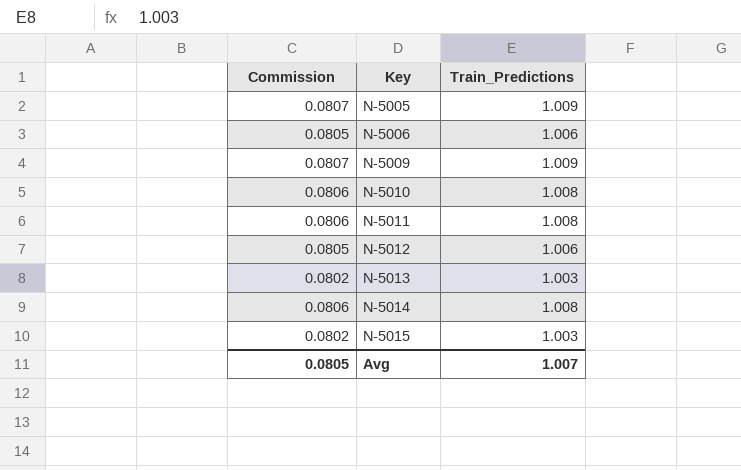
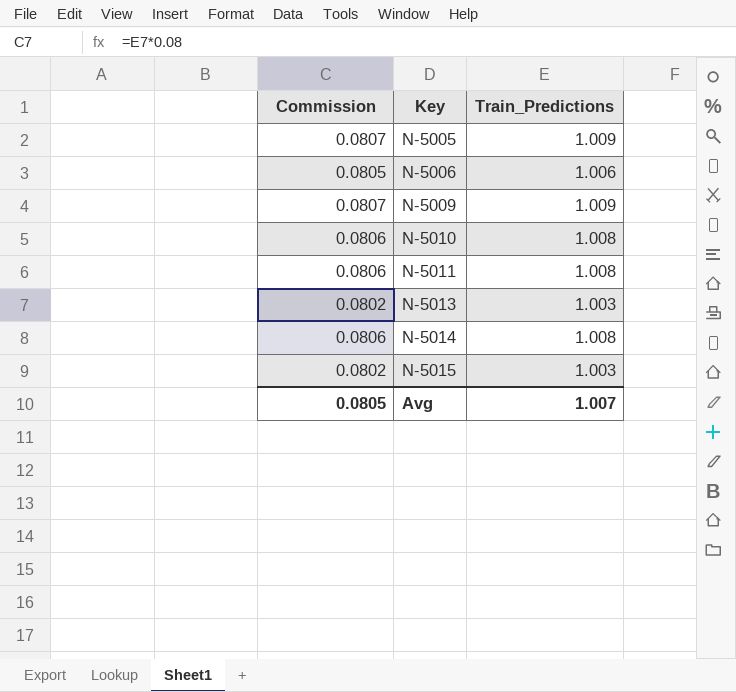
row N-5012: 0.0805 | 1.006 -> none

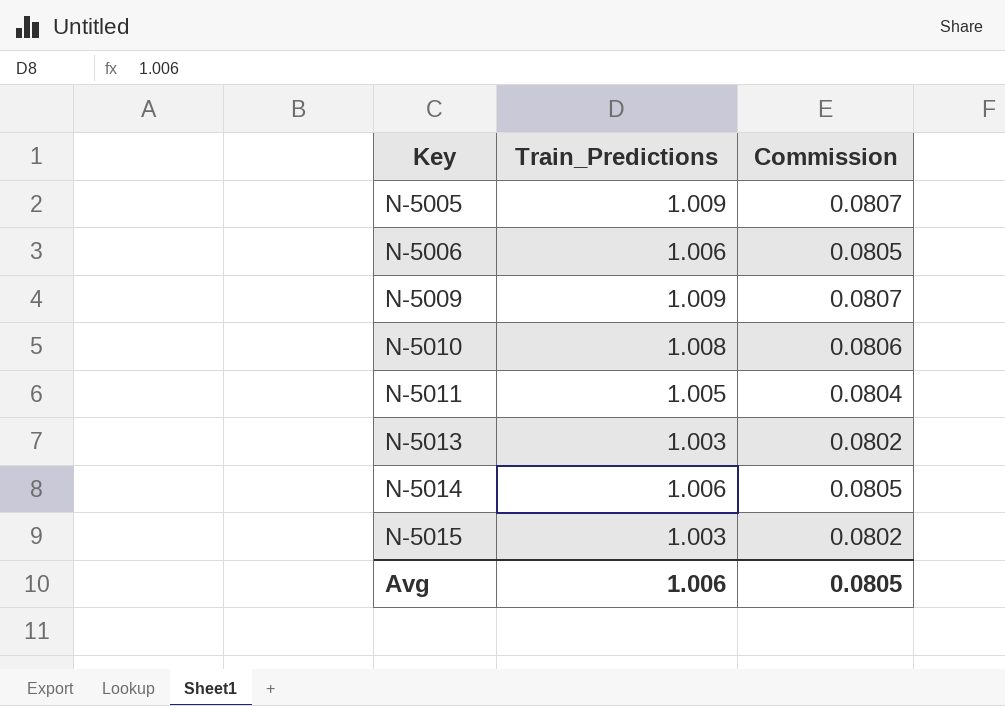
column Commission | position: 1 -> 3
N-5011 | Train_Predictions: 1.008 -> 1.005
N-5011 | Commission: 0.0806 -> 0.0804
N-5014 | Train_Predictions: 1.008 -> 1.006
N-5014 | Commission: 0.0806 -> 0.0805
Avg | Train_Predictions: 1.007 -> 1.006

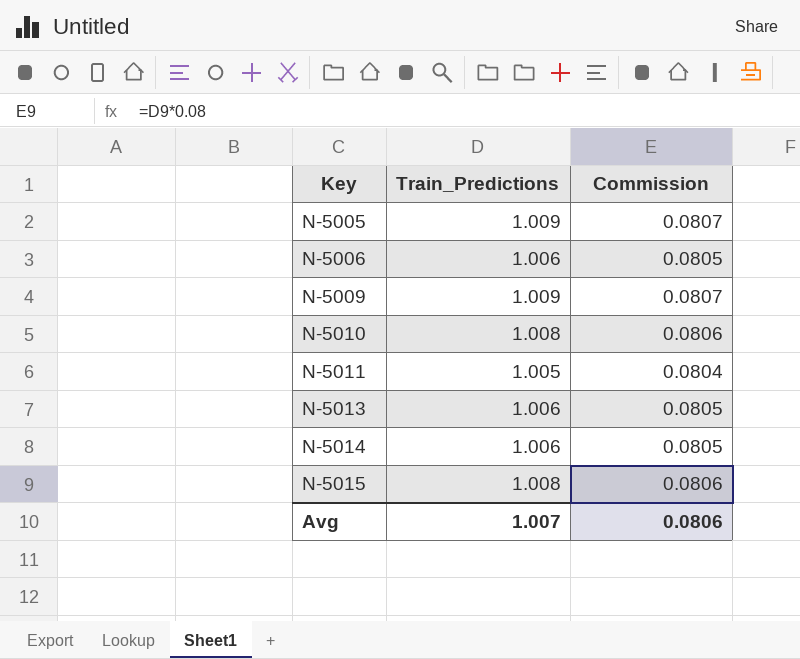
N-5013 | Train_Predictions: 1.003 -> 1.006
N-5013 | Commission: 0.0802 -> 0.0805
N-5015 | Train_Predictions: 1.003 -> 1.008
N-5015 | Commission: 0.0802 -> 0.0806
Avg | Train_Predictions: 1.006 -> 1.007
Avg | Commission: 0.0805 -> 0.0806

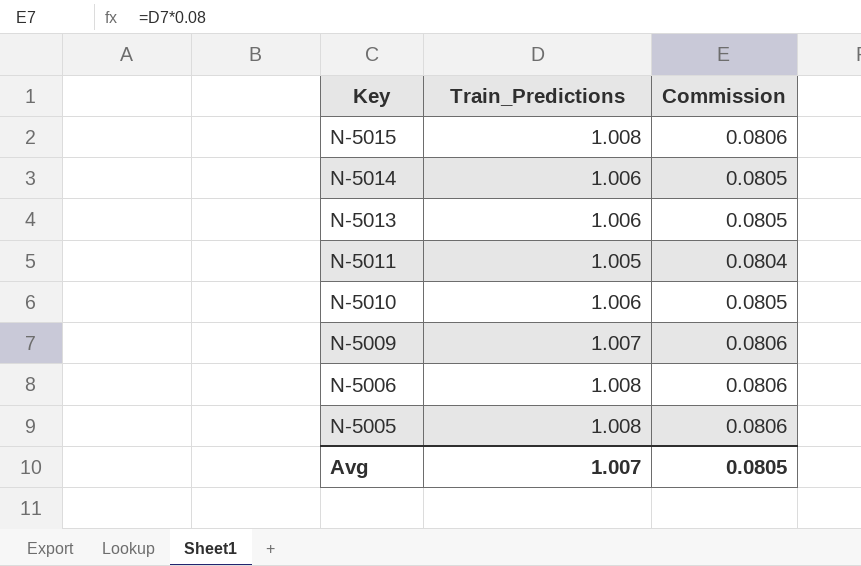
row order: Key ascending -> Key descending
N-5010 | Train_Predictions: 1.008 -> 1.006
N-5010 | Commission: 0.0806 -> 0.0805
N-5009 | Train_Predictions: 1.009 -> 1.007
N-5009 | Commission: 0.0807 -> 0.0806
N-5006 | Train_Predictions: 1.006 -> 1.008
N-5006 | Commission: 0.0805 -> 0.0806
N-5005 | Train_Predictions: 1.009 -> 1.008
N-5005 | Commission: 0.0807 -> 0.0806
Avg | Commission: 0.0806 -> 0.0805

